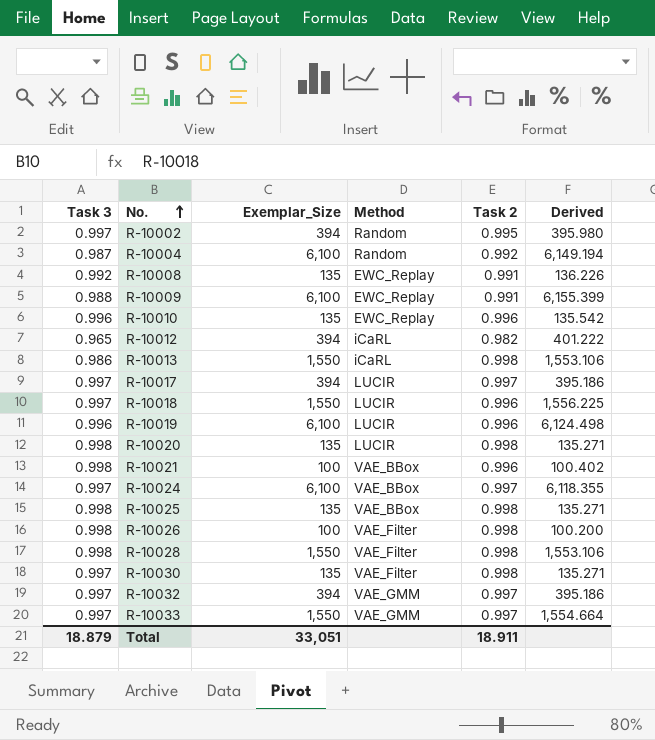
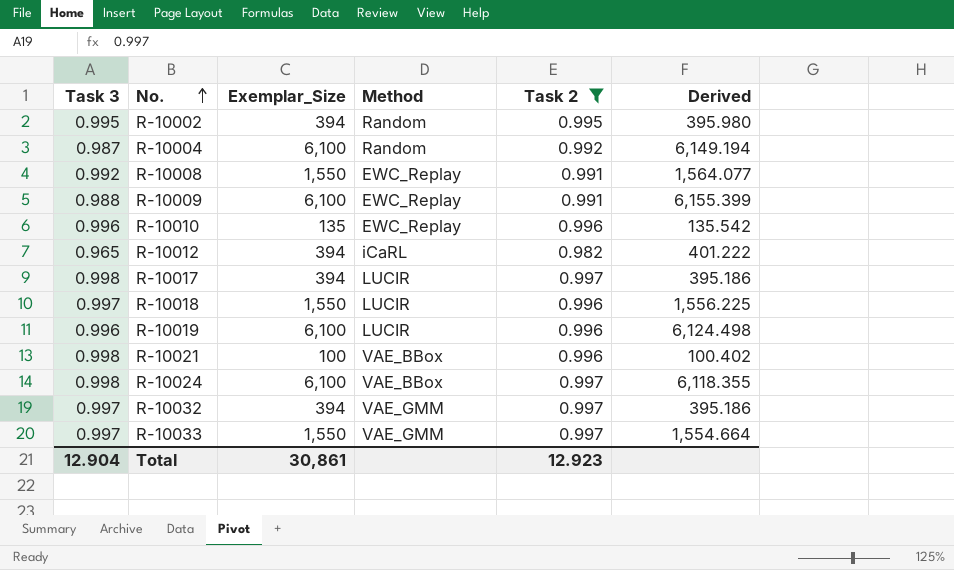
filter: none -> Task 2 != 0.998
R-10002 | Task 3: 0.997 -> 0.995
R-10008 | Exemplar_Size: 135 -> 1,550
R-10008 | Derived: 136.226 -> 1,564.077
R-10017 | Task 3: 0.997 -> 0.998
R-10024 | Task 3: 0.997 -> 0.998
Total | Task 3: 18.879 -> 12.904
Total | Exemplar_Size: 33,051 -> 30,861
Total | Task 2: 18.911 -> 12.923

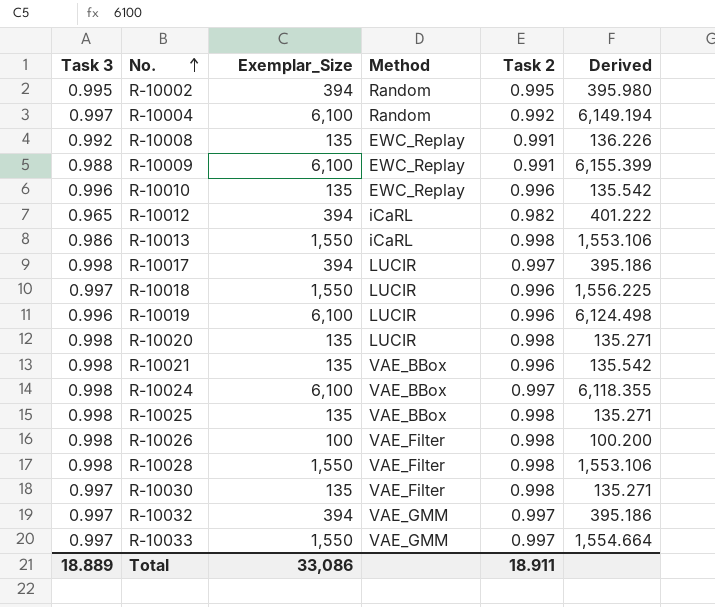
filter: Task 2 != 0.998 -> none
R-10004 | Task 3: 0.987 -> 0.997
R-10008 | Exemplar_Size: 1,550 -> 135
R-10008 | Derived: 1,564.077 -> 136.226
R-10021 | Exemplar_Size: 100 -> 135
R-10021 | Derived: 100.402 -> 135.542
Total | Task 3: 12.904 -> 18.889
Total | Exemplar_Size: 30,861 -> 33,086
Total | Task 2: 12.923 -> 18.911

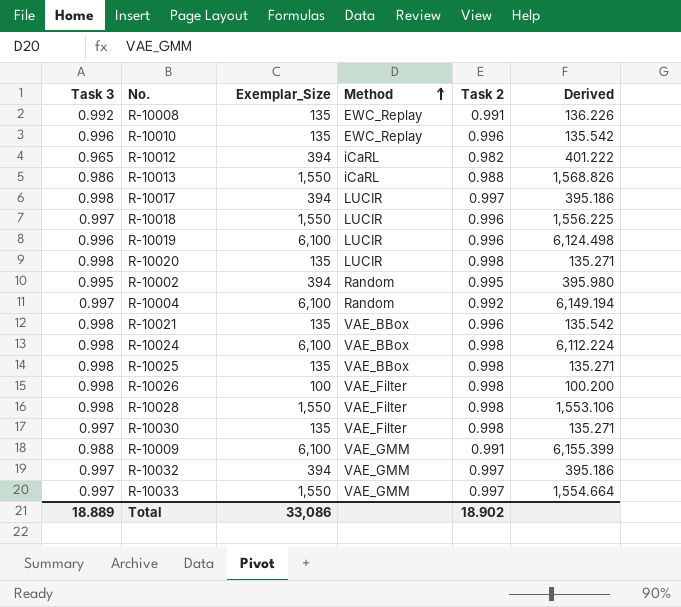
row order: No. ascending -> Method ascending
R-10013 | Task 2: 0.998 -> 0.988
R-10013 | Derived: 1,553.106 -> 1,568.826
R-10024 | Task 2: 0.997 -> 0.998
R-10024 | Derived: 6,118.355 -> 6,112.224
R-10009 | Method: EWC_Replay -> VAE_GMM
Total | Task 2: 18.911 -> 18.902

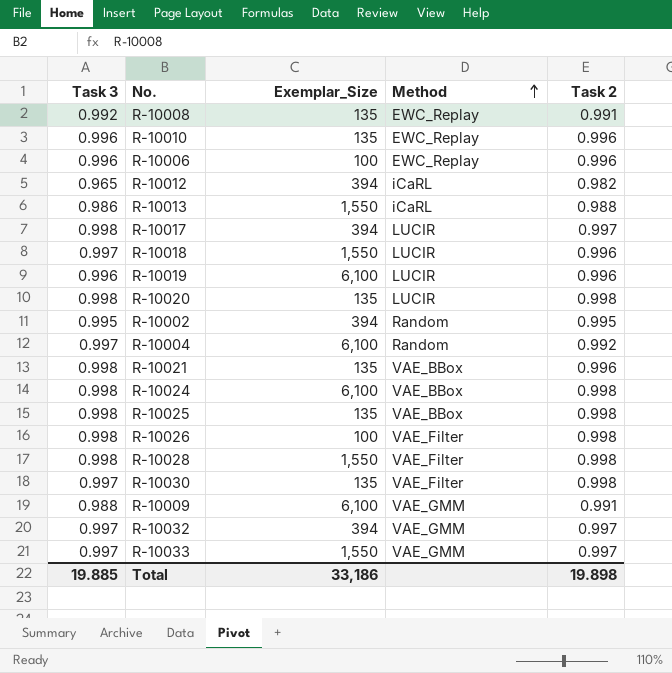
column Derived | formula: [Exemplar_Size] / [Task 2] -> none
row R-10006: none -> 0.996 | 100 | EWC_Replay | 0.996
Total | Task 3: 18.889 -> 19.885
Total | Exemplar_Size: 33,086 -> 33,186
Total | Task 2: 18.902 -> 19.898

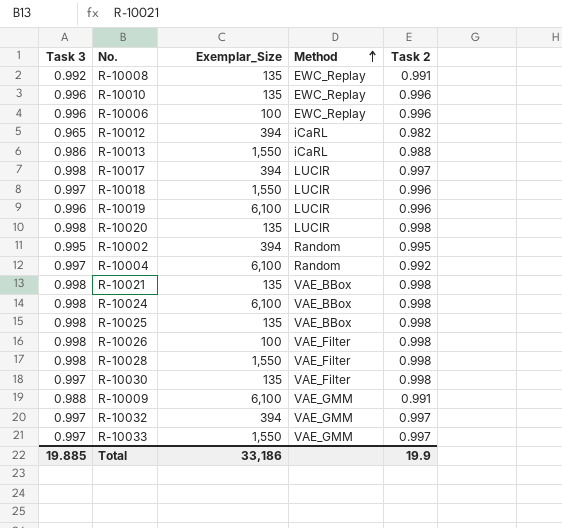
R-10021 | Task 2: 0.996 -> 0.998
Total | Task 2: 19.898 -> 19.9

